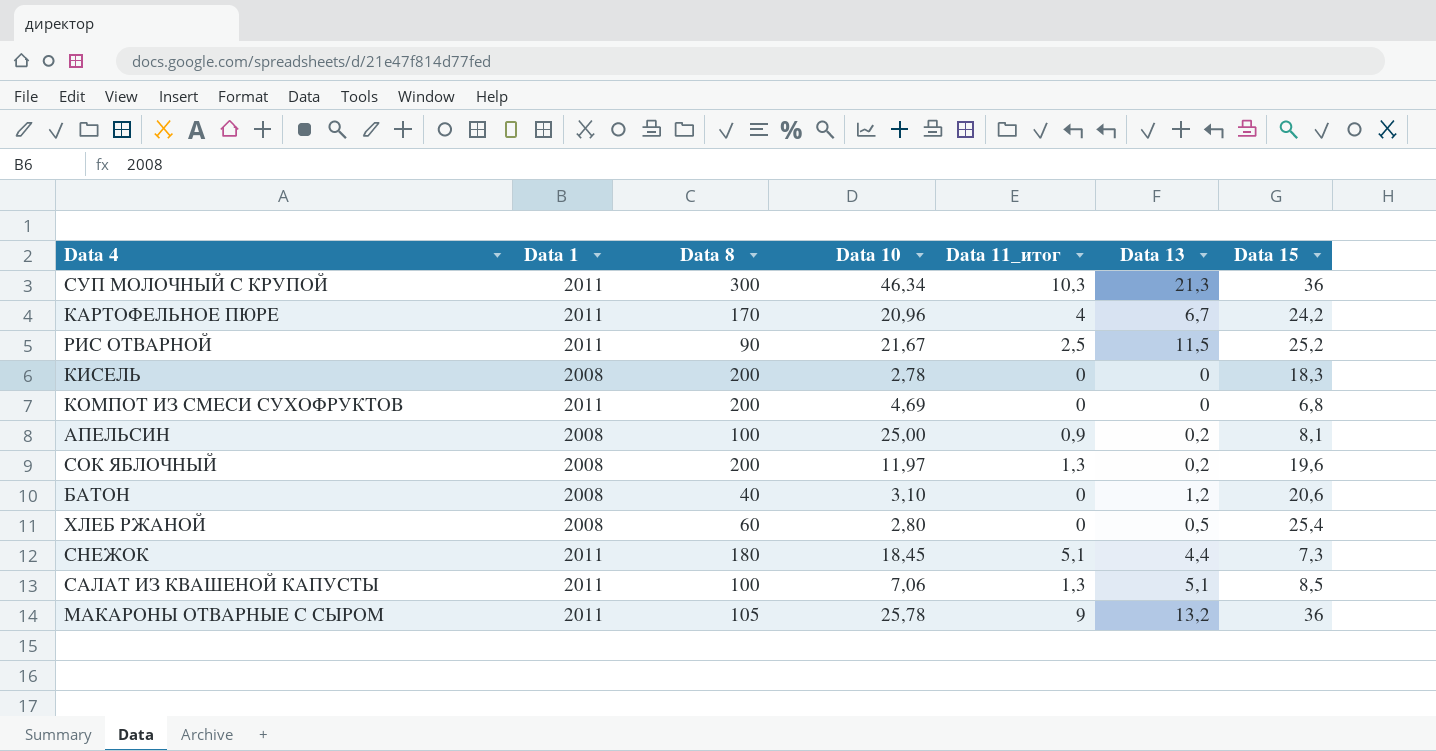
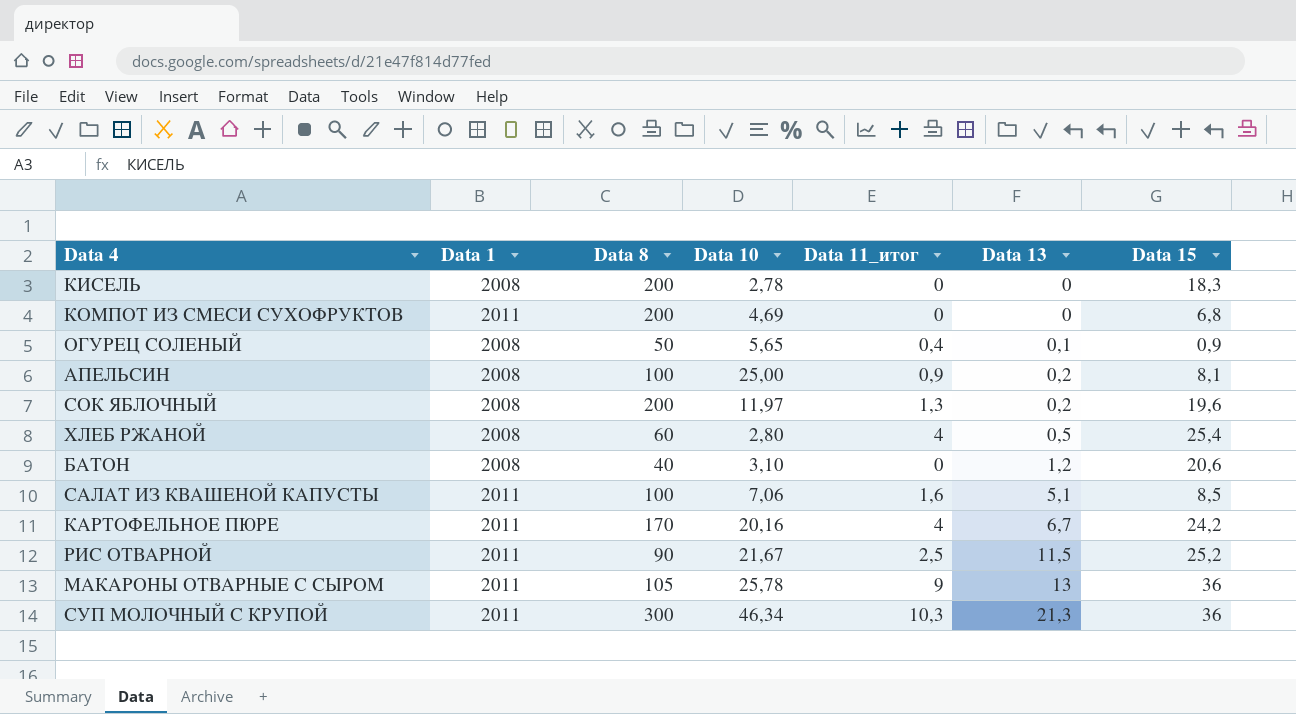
row order: none -> Data 13 ascending
row СНЕЖОК: 2011 | 180 | 18,45 | 5,1 | 4,4 | 7,3 -> none
row ОГУРЕЦ СОЛЕНЫЙ: none -> 2008 | 50 | 5,65 | 0,4 | 0,1 | 0,9
ХЛЕБ РЖАНОЙ | Data 11_итог: 0 -> 4
САЛАТ ИЗ КВАШЕНОЙ КАПУСТЫ | Data 11_итог: 1,3 -> 1,6
КАРТОФЕЛЬНОЕ ПЮРЕ | Data 10: 20,96 -> 20,16
МАКАРОНЫ ОТВАРНЫЕ С СЫРОМ | Data 13: 13,2 -> 13

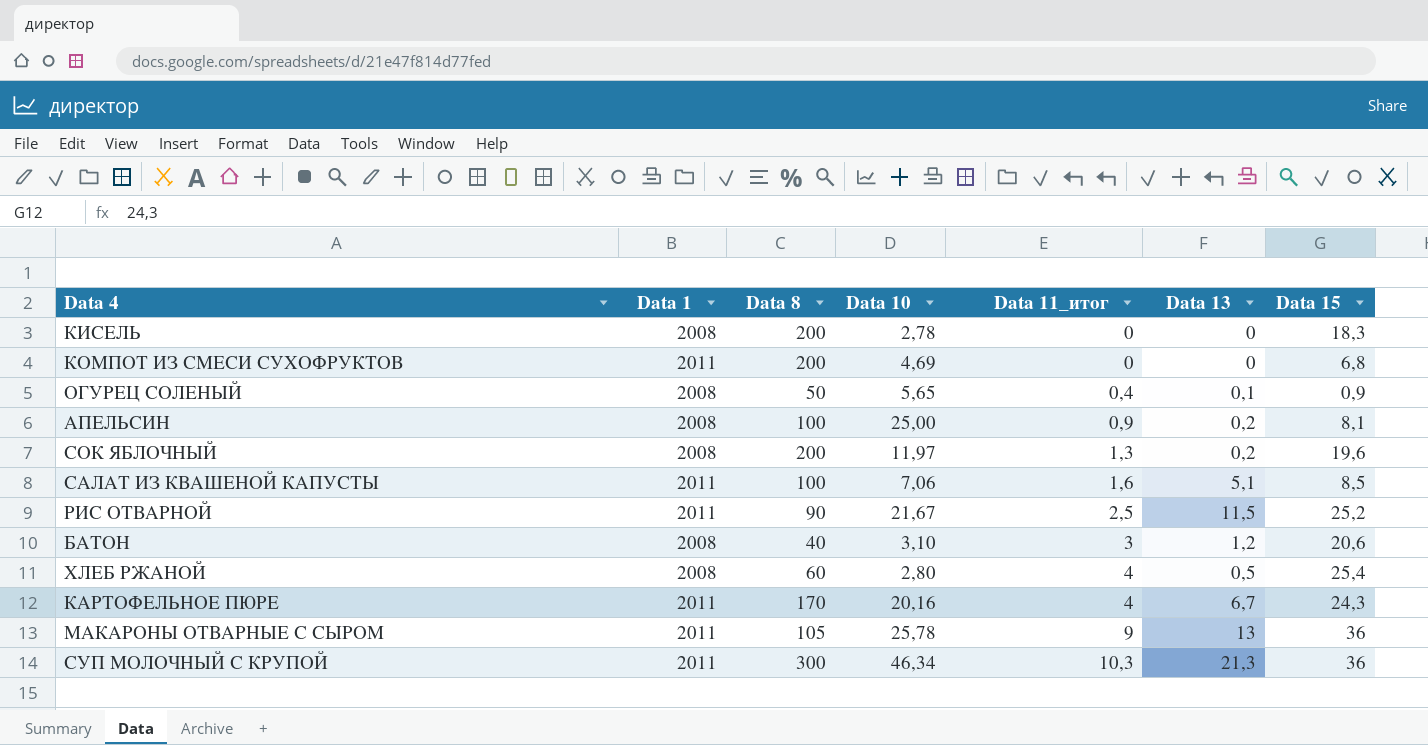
row order: Data 13 ascending -> Data 11_итог ascending
БАТОН | Data 11_итог: 0 -> 3
КАРТОФЕЛЬНОЕ ПЮРЕ | Data 15: 24,2 -> 24,3

